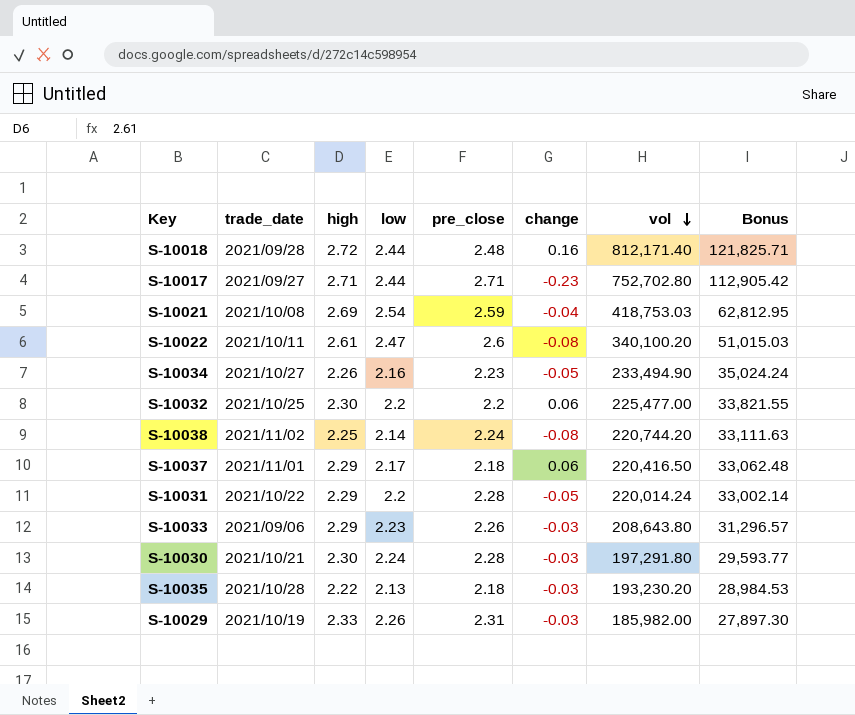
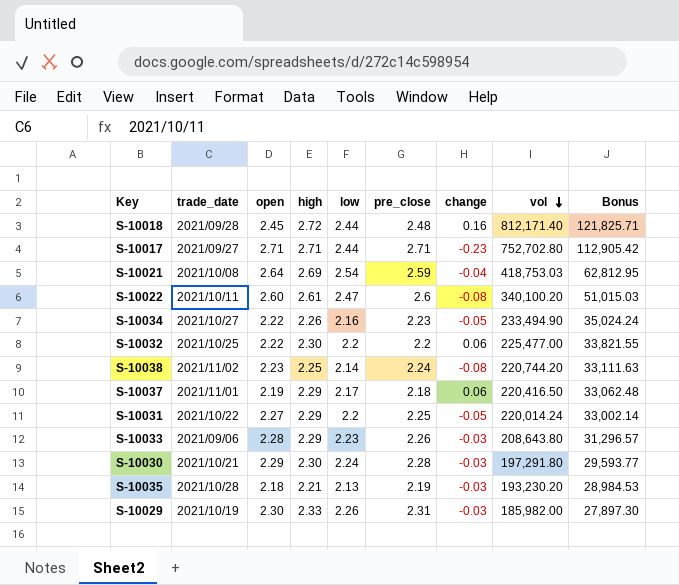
column open | position: none -> 3
S-10031 | pre_close: 2.28 -> 2.25
S-10035 | high: 2.22 -> 2.21
S-10035 | pre_close: 2.18 -> 2.19

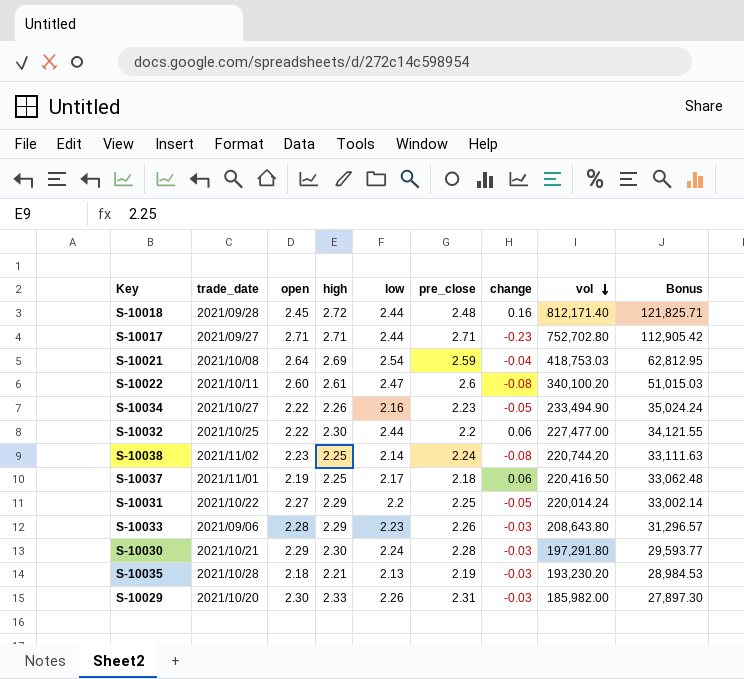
S-10032 | low: 2.2 -> 2.44
S-10032 | vol: 225,477.00 -> 227,477.00
S-10032 | Bonus: 33,821.55 -> 34,121.55
S-10037 | high: 2.29 -> 2.25
S-10029 | trade_date: 2021/10/19 -> 2021/10/20

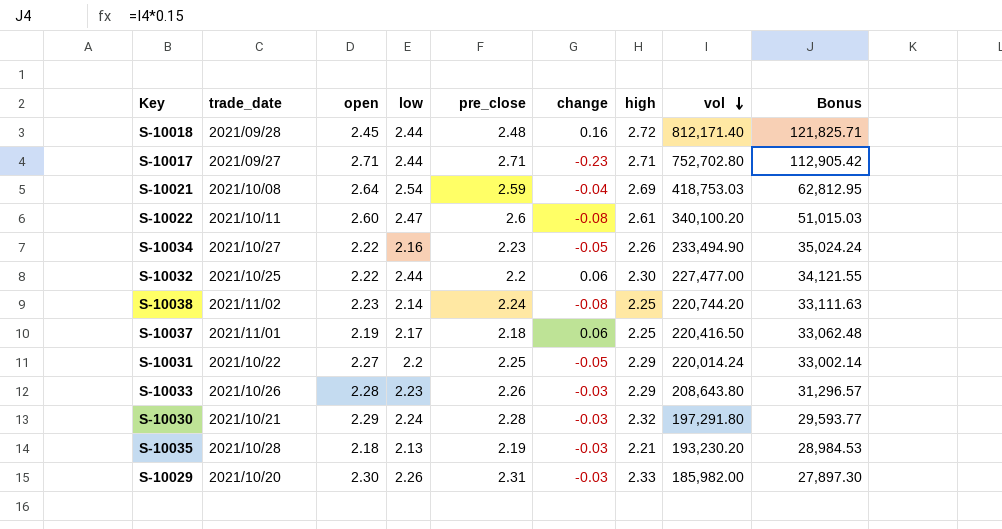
column high | position: 4 -> 7
S-10033 | trade_date: 2021/09/06 -> 2021/10/26
S-10030 | high: 2.30 -> 2.32

